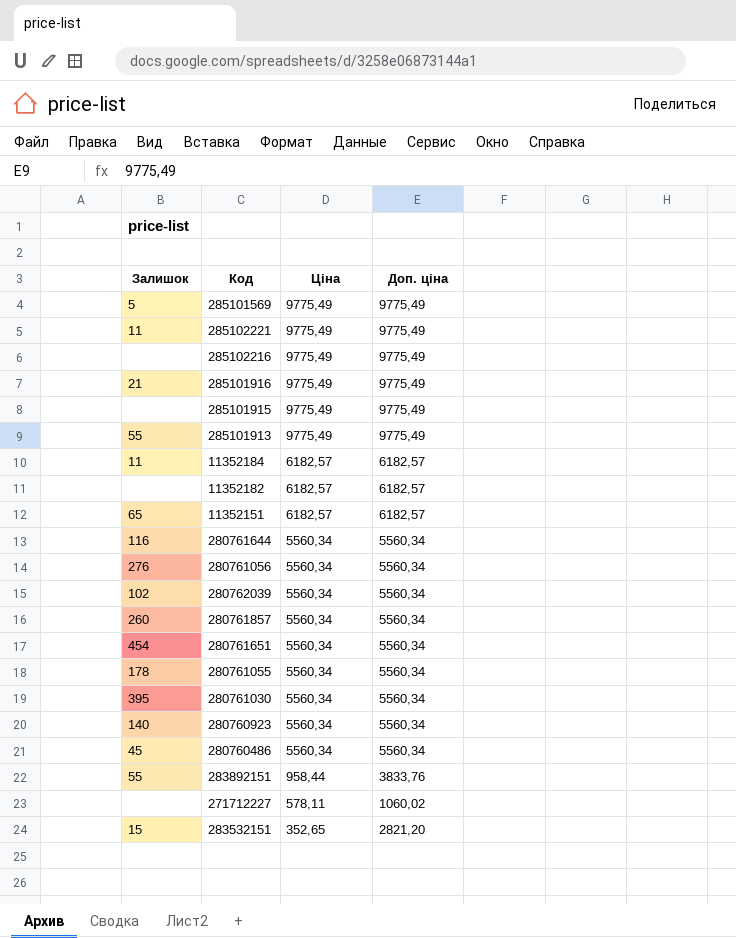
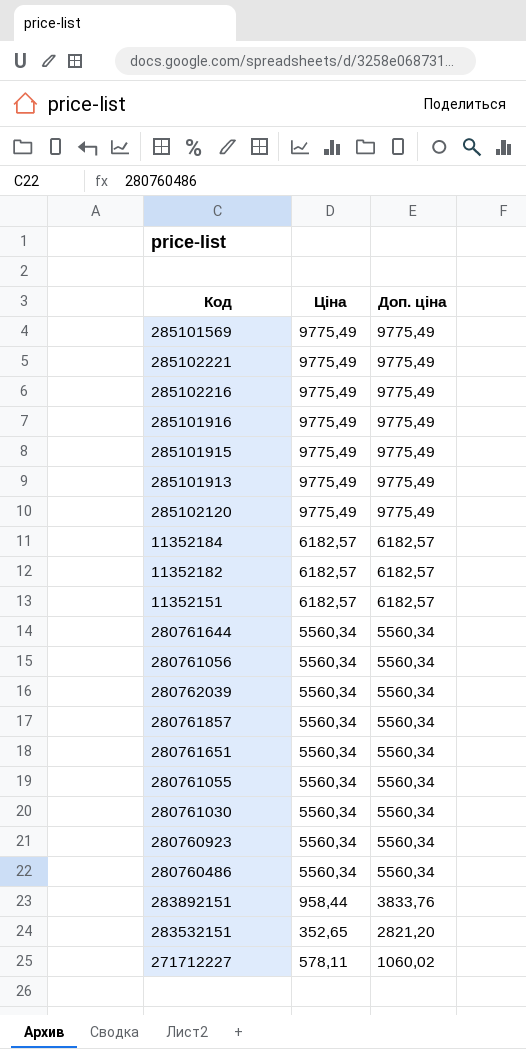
row order: Ціна descending -> Доп. ціна descending
column Залишок | position: 1 -> none
row 285102120: none -> 9775,49 | 9775,49

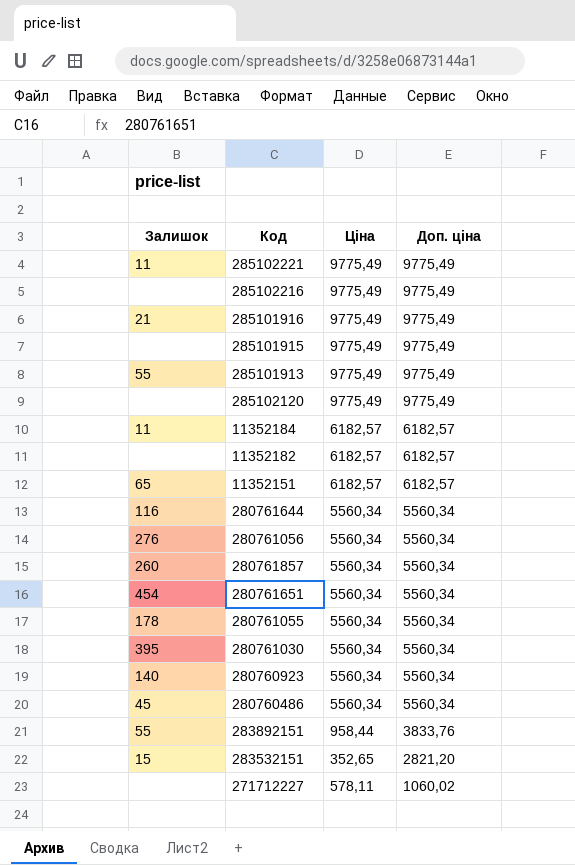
column Залишок | position: none -> 1
row 285101569: 9775,49 | 9775,49 -> none
row 280762039: 5560,34 | 5560,34 -> none

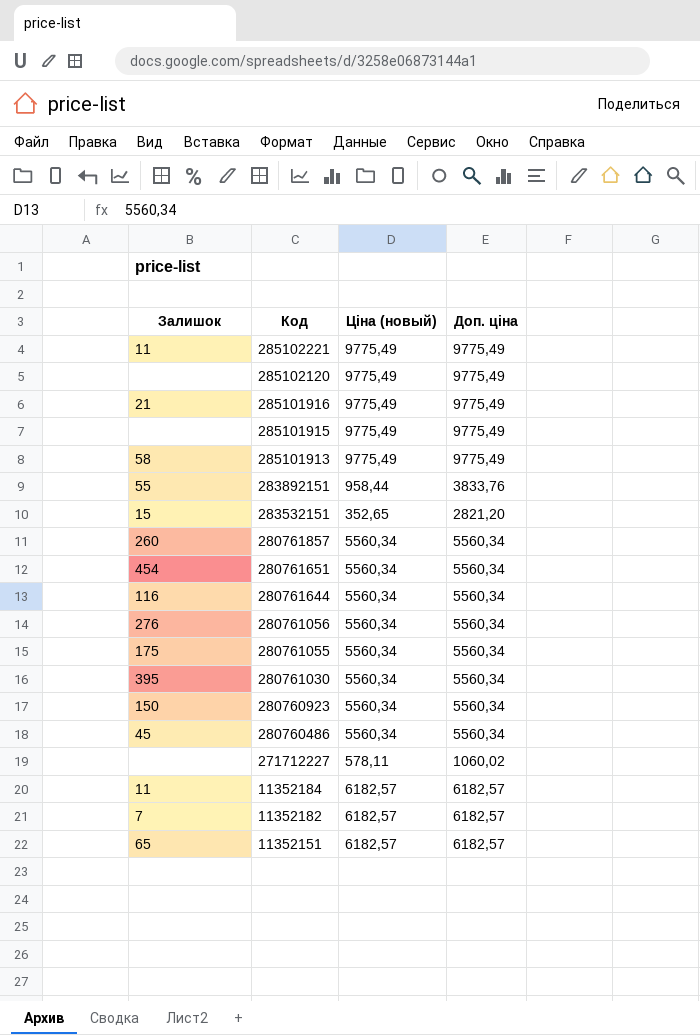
row order: Доп. ціна descending -> Код descending
column name: Ціна -> Ціна (новый)
row 285102216: none | 9775,49 | 9775,49 -> none
285101913 | Залишок: 55 -> 58
280761055 | Залишок: 178 -> 175
280760923 | Залишок: 140 -> 150
11352182 | Залишок: none -> 7

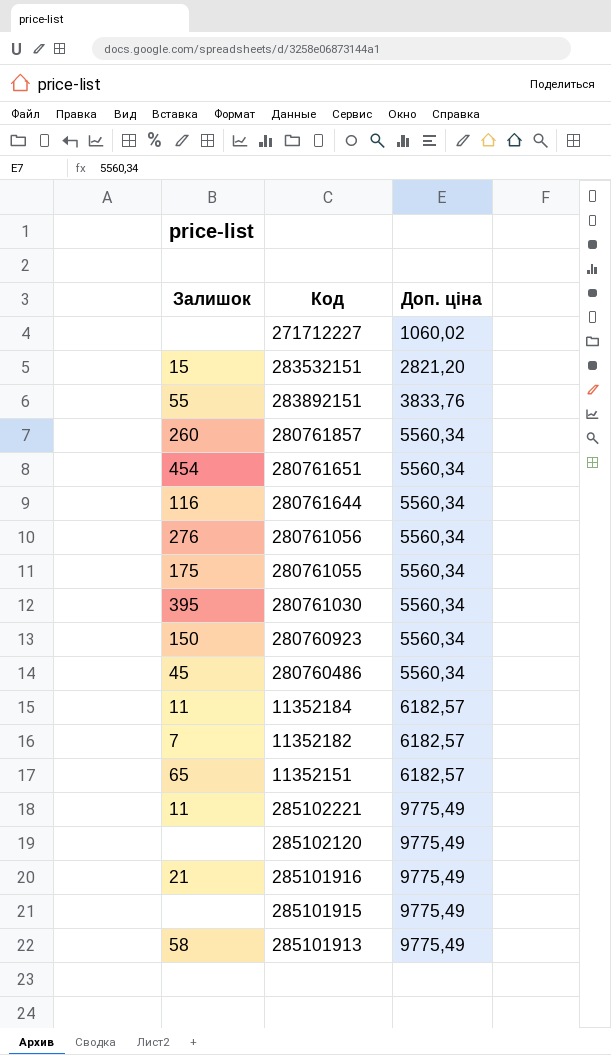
row order: Код descending -> Доп. ціна ascending
column Ціна (новый) | position: 3 -> none

